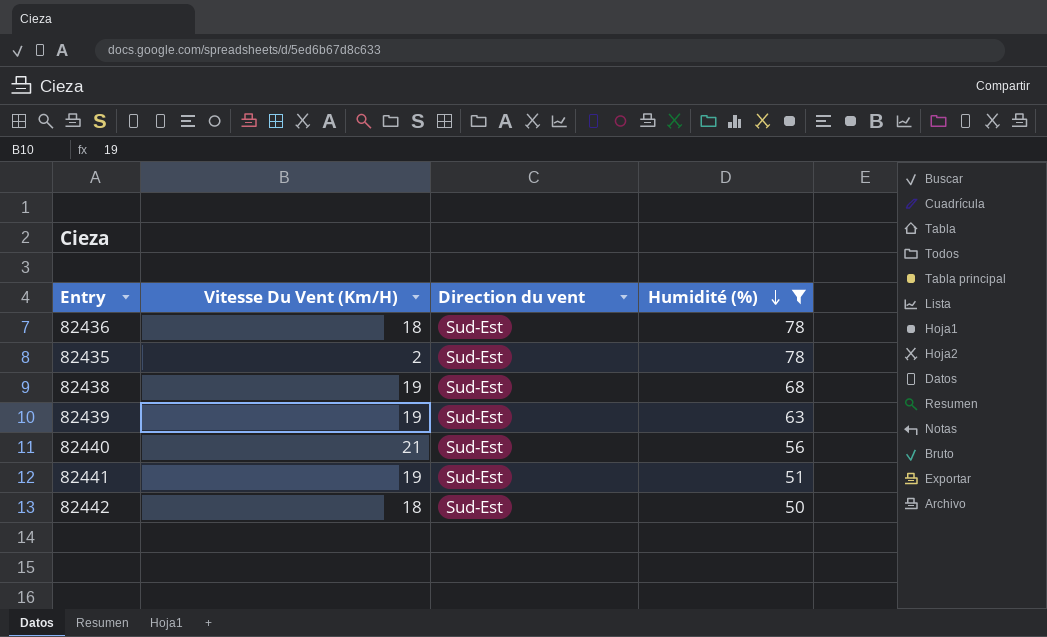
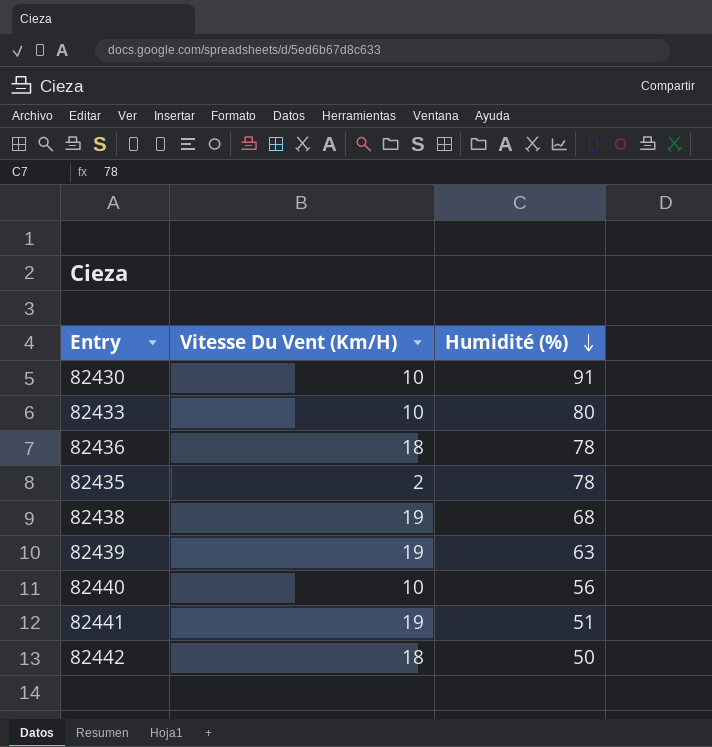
filter: Humidité (%) <= 78 -> none
column Direction du vent | position: 3 -> none
82440 | Vitesse Du Vent (Km/H): 21 -> 10

